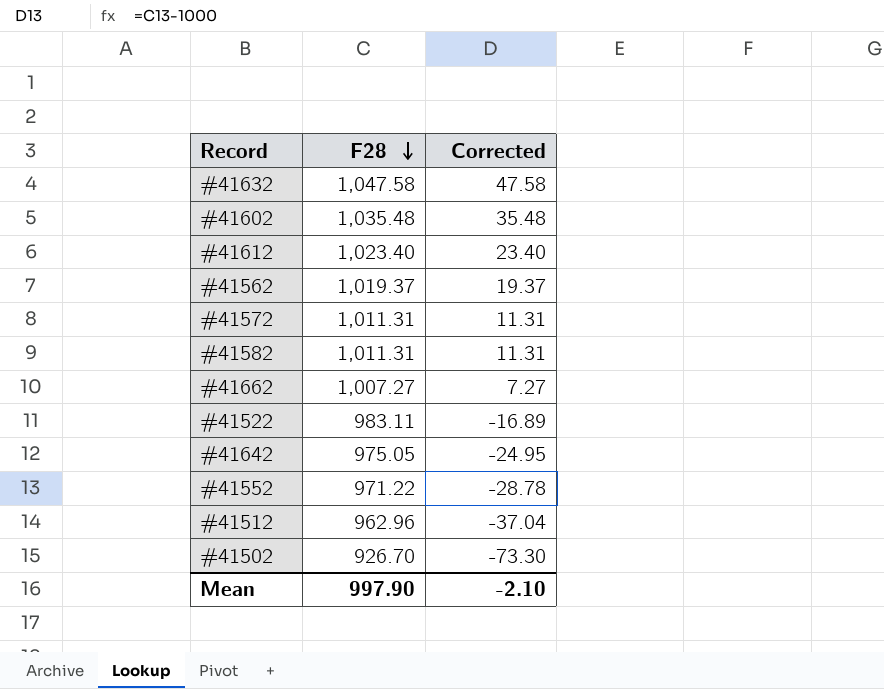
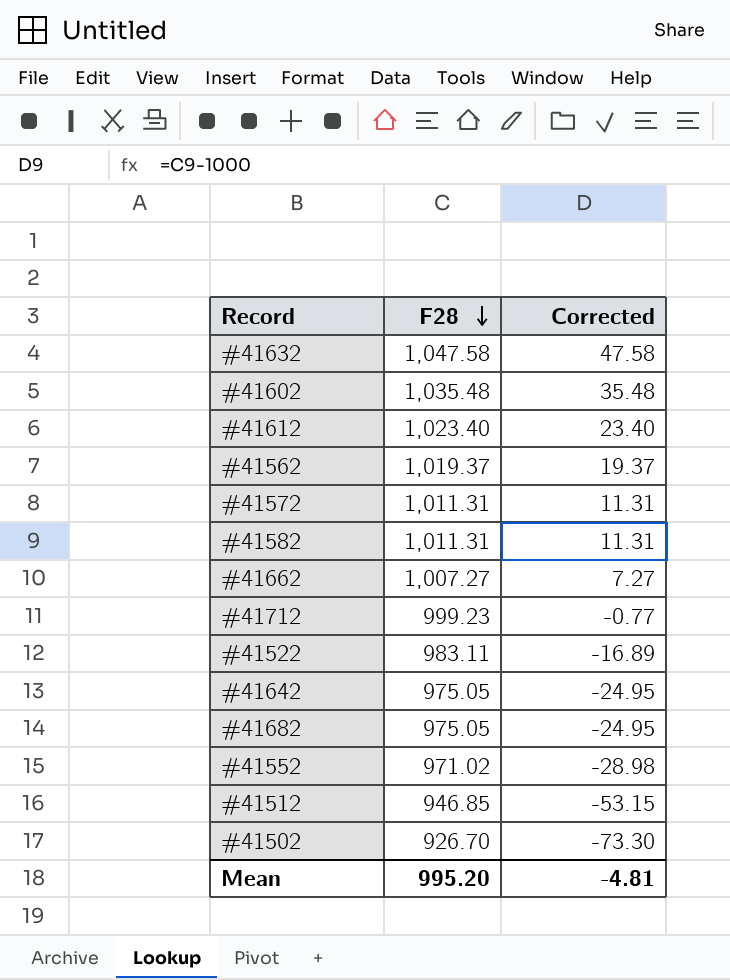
row #41712: none -> 999.23 | -0.77
row #41682: none -> 975.05 | -24.95
#41552 | F28: 971.22 -> 971.02
#41552 | Corrected: -28.78 -> -28.98
#41512 | F28: 962.96 -> 946.85
#41512 | Corrected: -37.04 -> -53.15
Mean | F28: 997.90 -> 995.20
Mean | Corrected: -2.10 -> -4.81

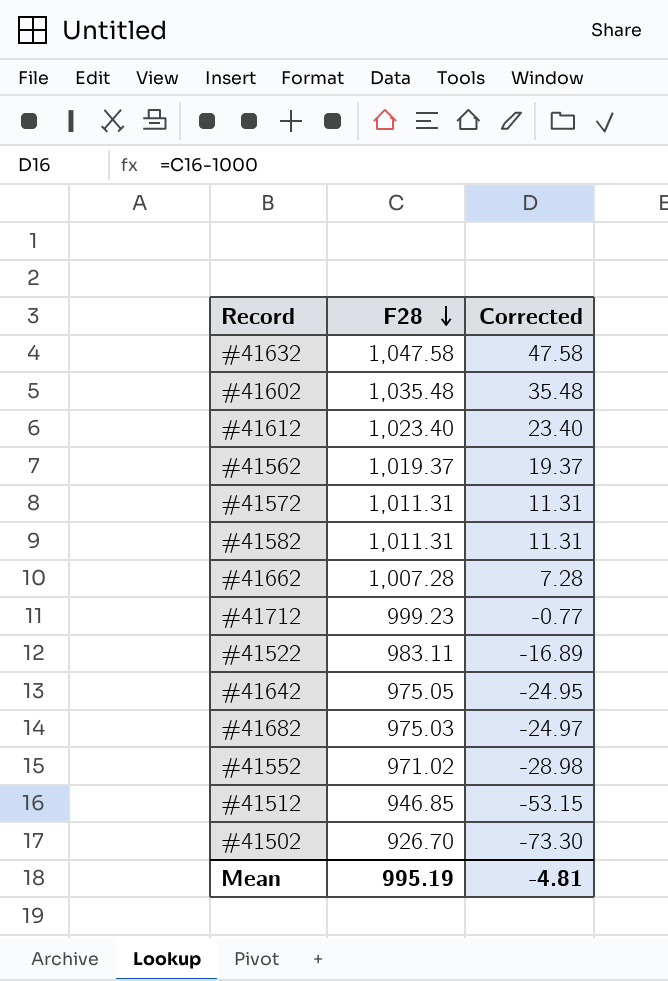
#41662 | F28: 1,007.27 -> 1,007.28
#41662 | Corrected: 7.27 -> 7.28
#41682 | F28: 975.05 -> 975.03
#41682 | Corrected: -24.95 -> -24.97
Mean | F28: 995.20 -> 995.19

